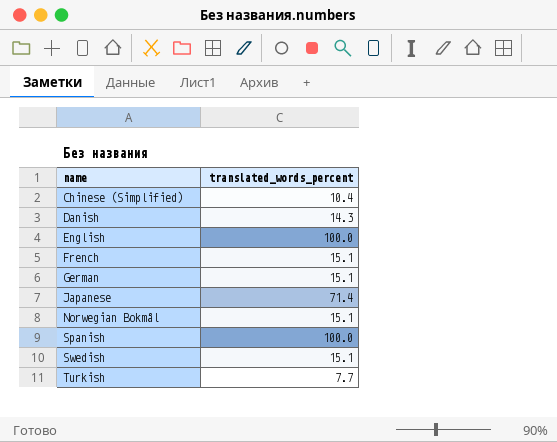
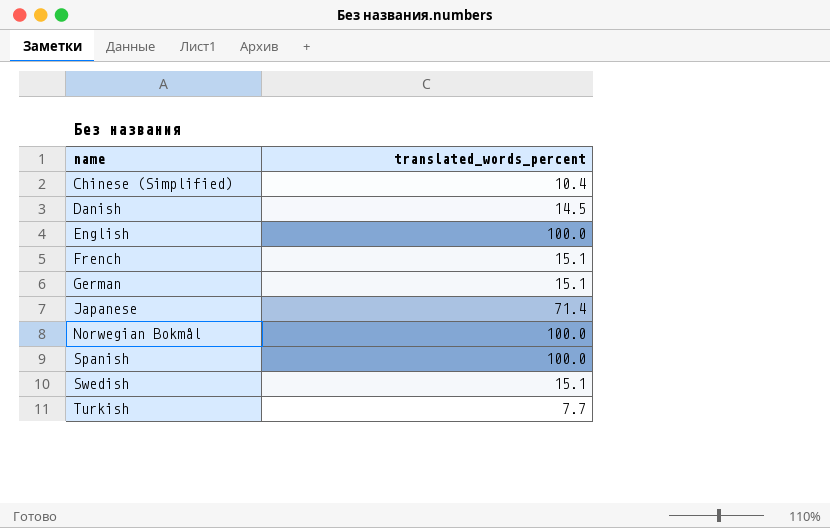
Danish | translated_words_percent: 14.3 -> 14.5
Norwegian Bokmål | translated_words_percent: 15.1 -> 100.0

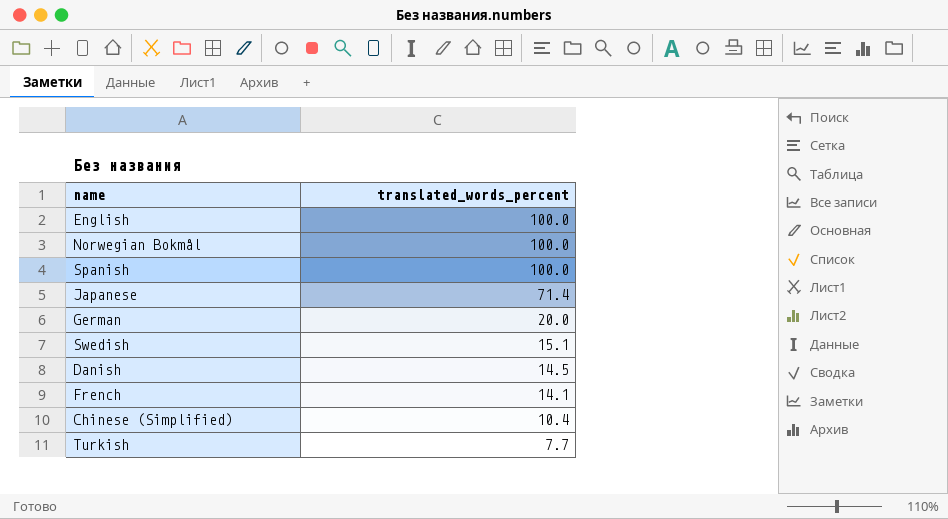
row order: name ascending -> translated_words_percent descending
German | translated_words_percent: 15.1 -> 20.0
French | translated_words_percent: 15.1 -> 14.1

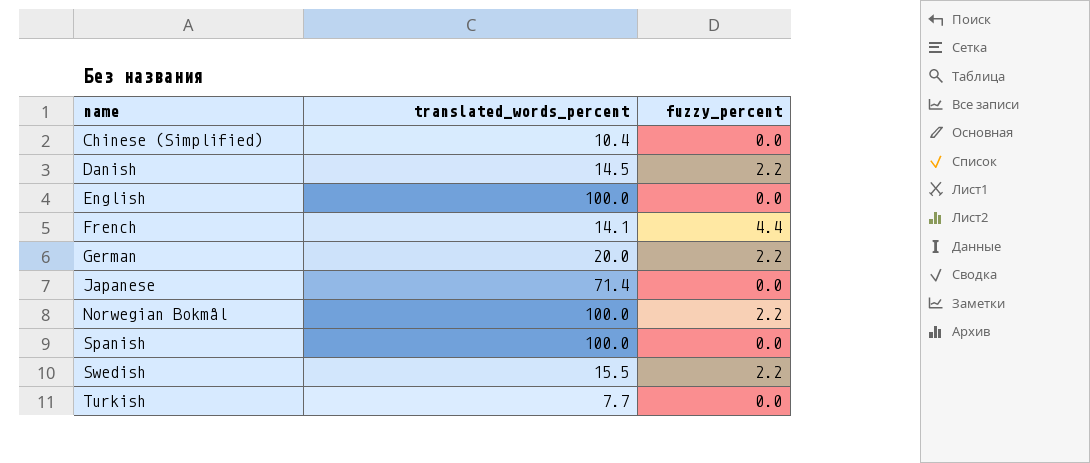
row order: translated_words_percent descending -> name ascending
column fuzzy_percent | position: none -> 3
Swedish | translated_words_percent: 15.1 -> 15.5

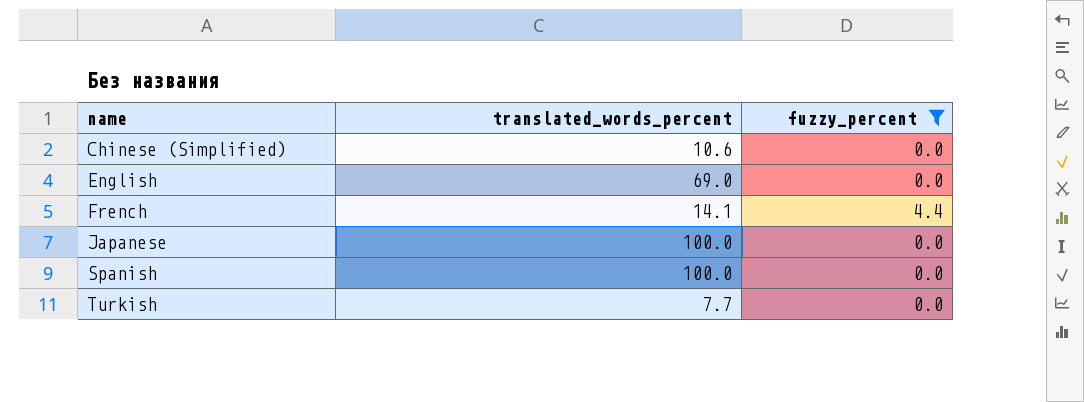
filter: none -> fuzzy_percent != 2.2
Chinese (Simplified) | translated_words_percent: 10.4 -> 10.6
English | translated_words_percent: 100.0 -> 69.0
Japanese | translated_words_percent: 71.4 -> 100.0

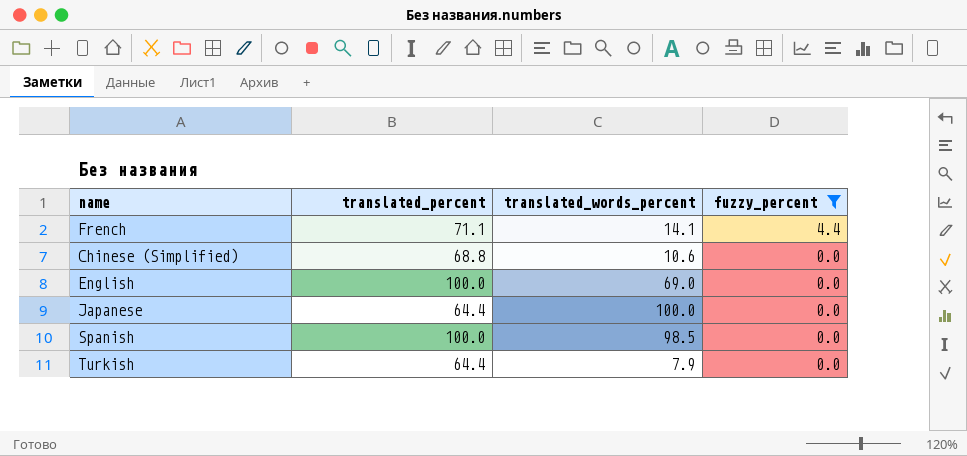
row order: name ascending -> fuzzy_percent descending
column translated_percent | position: none -> 2
Spanish | translated_words_percent: 100.0 -> 98.5
Turkish | translated_words_percent: 7.7 -> 7.9

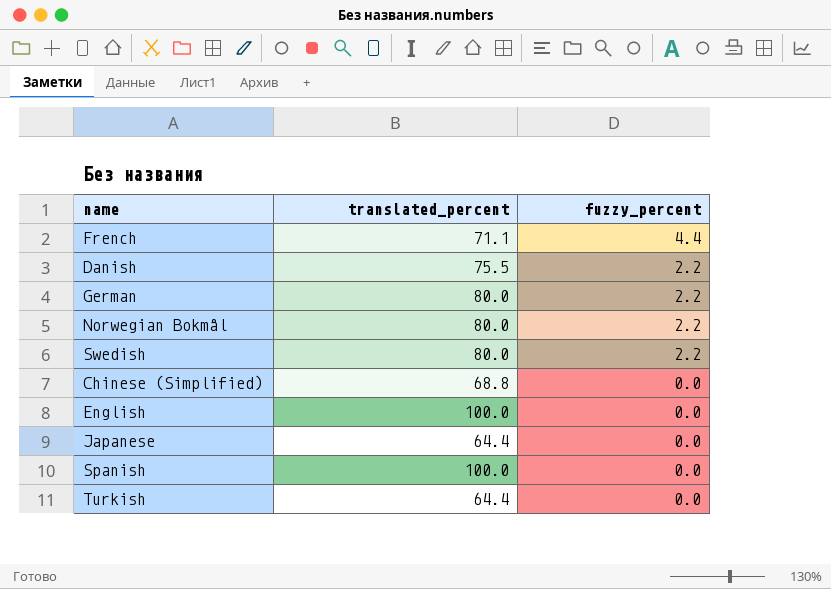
filter: fuzzy_percent != 2.2 -> none
column translated_words_percent | position: 3 -> none

